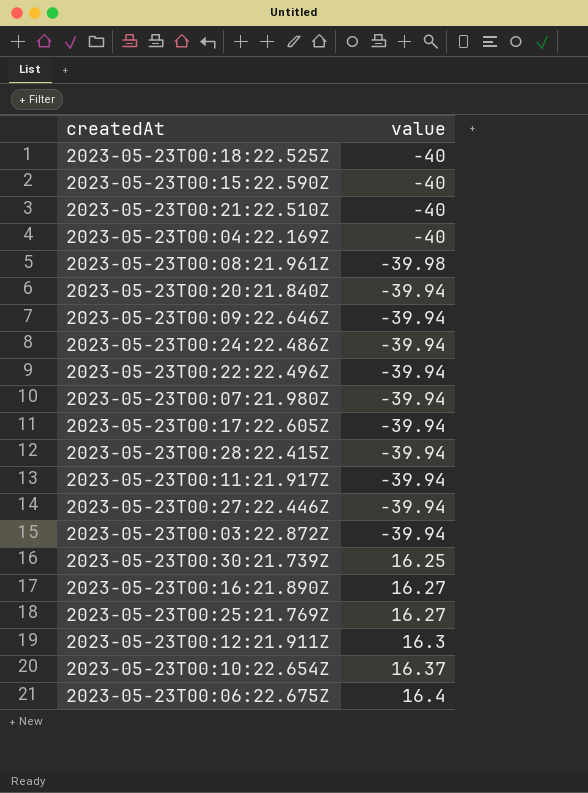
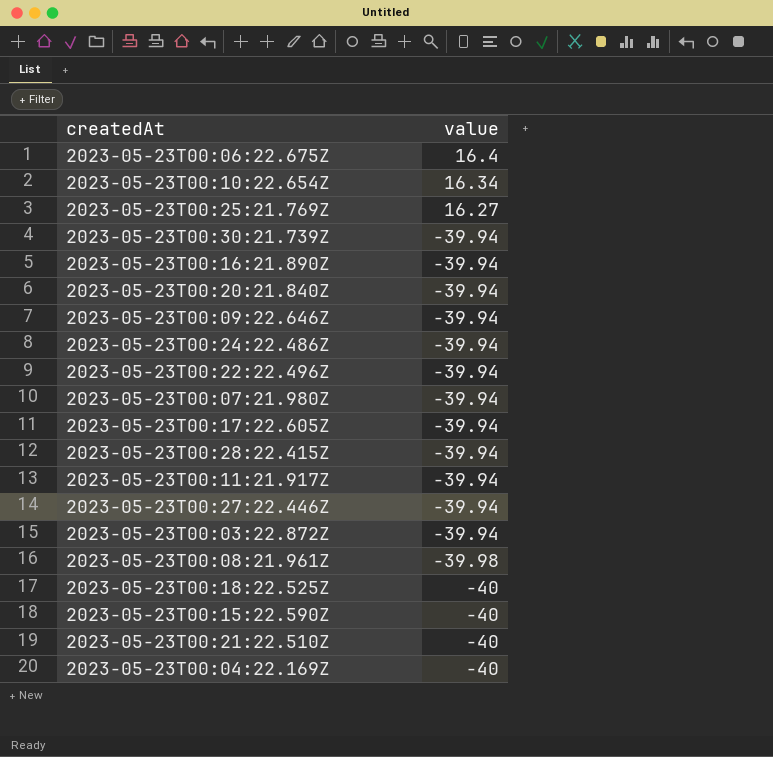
row order: value ascending -> value descending
row 2023-05-23T00:12:21.911Z: 16.3 -> none
2023-05-23T00:10:22.654Z | value: 16.37 -> 16.34
2023-05-23T00:30:21.739Z | value: 16.25 -> -39.94
2023-05-23T00:16:21.890Z | value: 16.27 -> -39.94

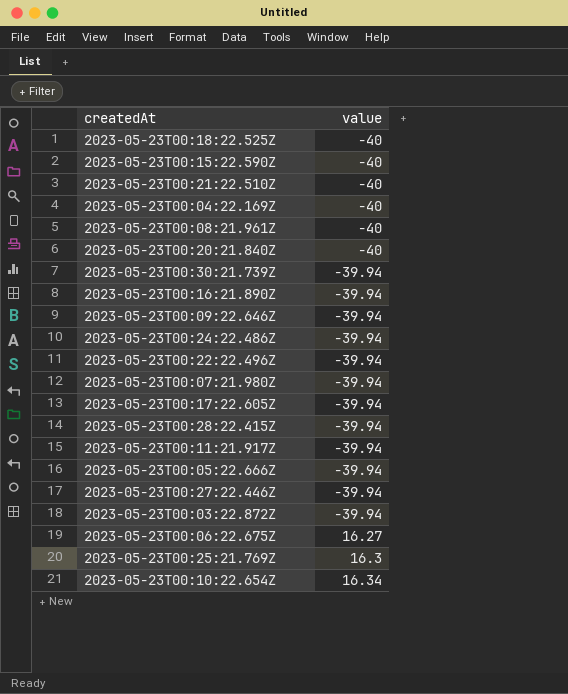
row order: value descending -> value ascending
2023-05-23T00:08:21.961Z | value: -39.98 -> -40
2023-05-23T00:20:21.840Z | value: -39.94 -> -40
row 2023-05-23T00:05:22.666Z: none -> -39.94
2023-05-23T00:06:22.675Z | value: 16.4 -> 16.27
2023-05-23T00:25:21.769Z | value: 16.27 -> 16.3

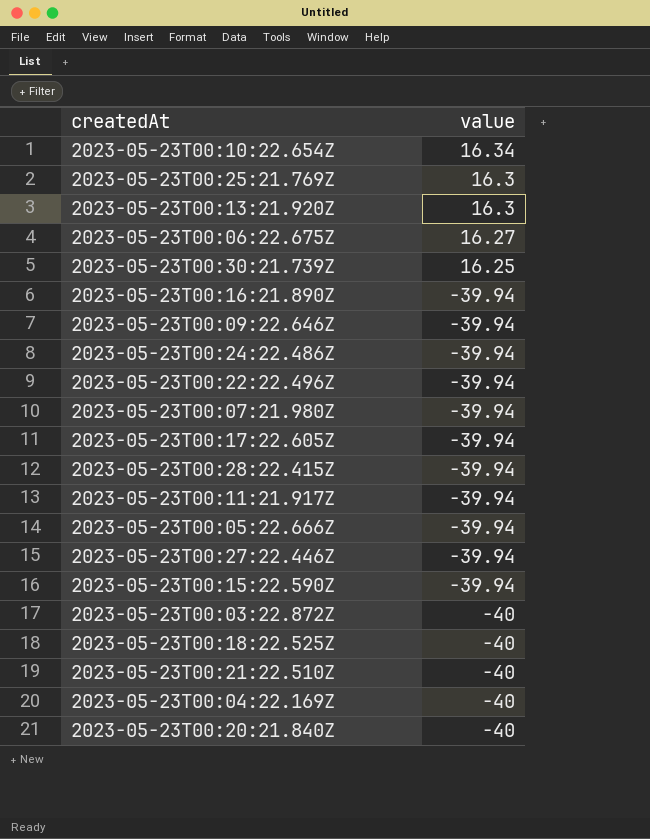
row order: value ascending -> value descending
row 2023-05-23T00:08:21.961Z: -40 -> none
row 2023-05-23T00:13:21.920Z: none -> 16.3
2023-05-23T00:30:21.739Z | value: -39.94 -> 16.25
2023-05-23T00:15:22.590Z | value: -40 -> -39.94
2023-05-23T00:03:22.872Z | value: -39.94 -> -40

